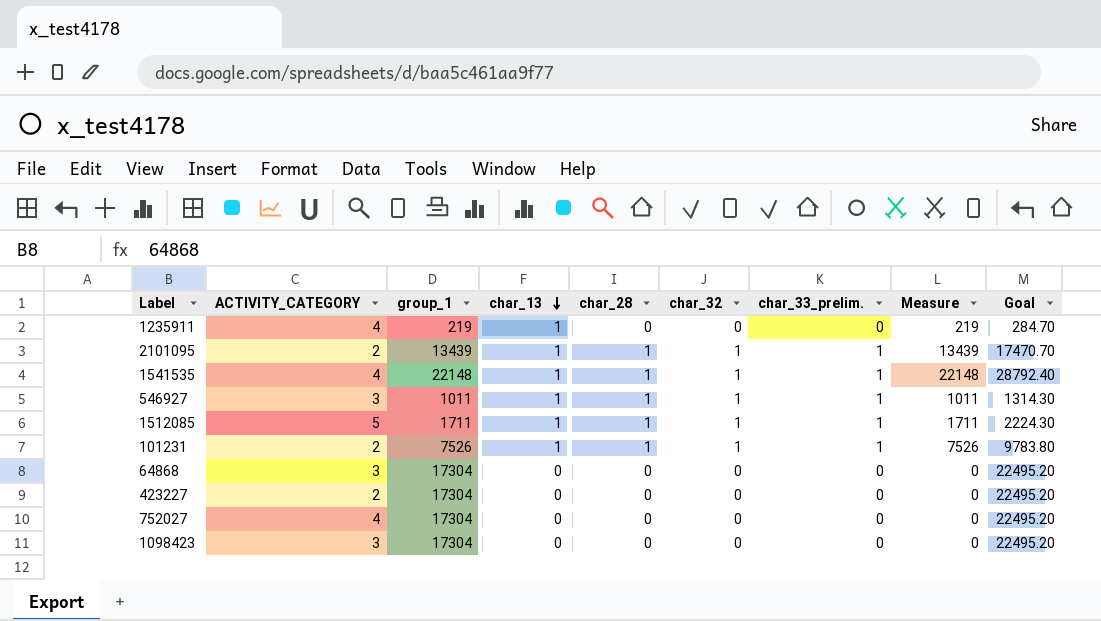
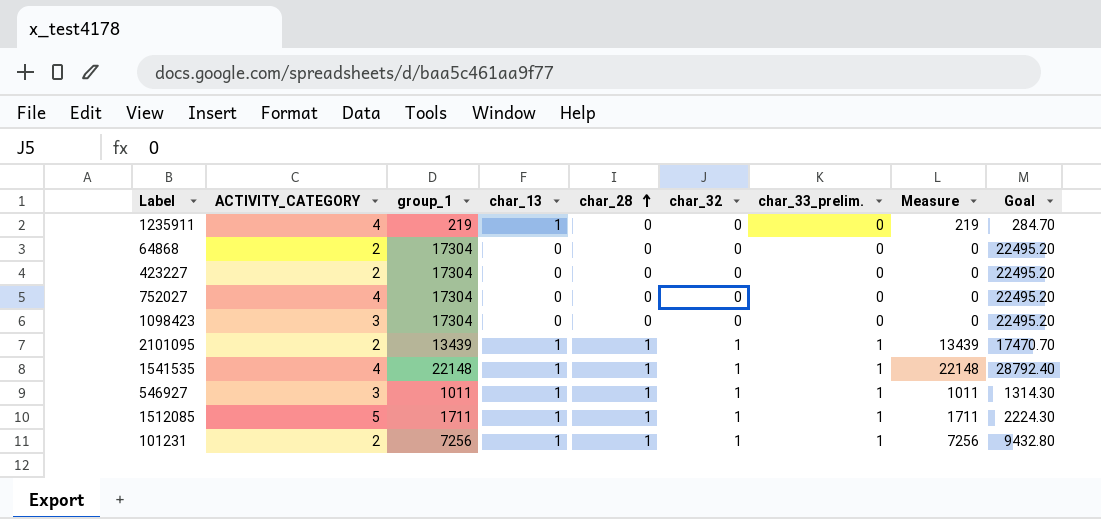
row order: char_13 descending -> char_28 ascending
64868 | ACTIVITY_CATEGORY: 3 -> 2
101231 | group_1: 7526 -> 7256
101231 | Measure: 7526 -> 7256
101231 | Goal: 9783.80 -> 9432.80

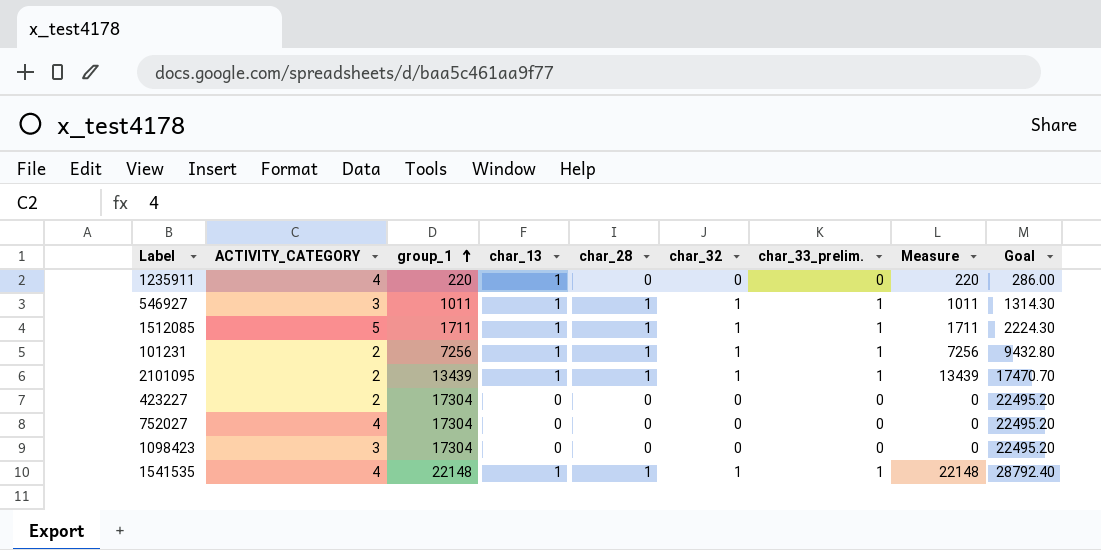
row order: char_28 ascending -> group_1 ascending
row 64868: 2 | 17304 | 0 | 0 | 0 | 0 | 0 | 22495.20 -> none
1235911 | group_1: 219 -> 220
1235911 | Measure: 219 -> 220
1235911 | Goal: 284.70 -> 286.00

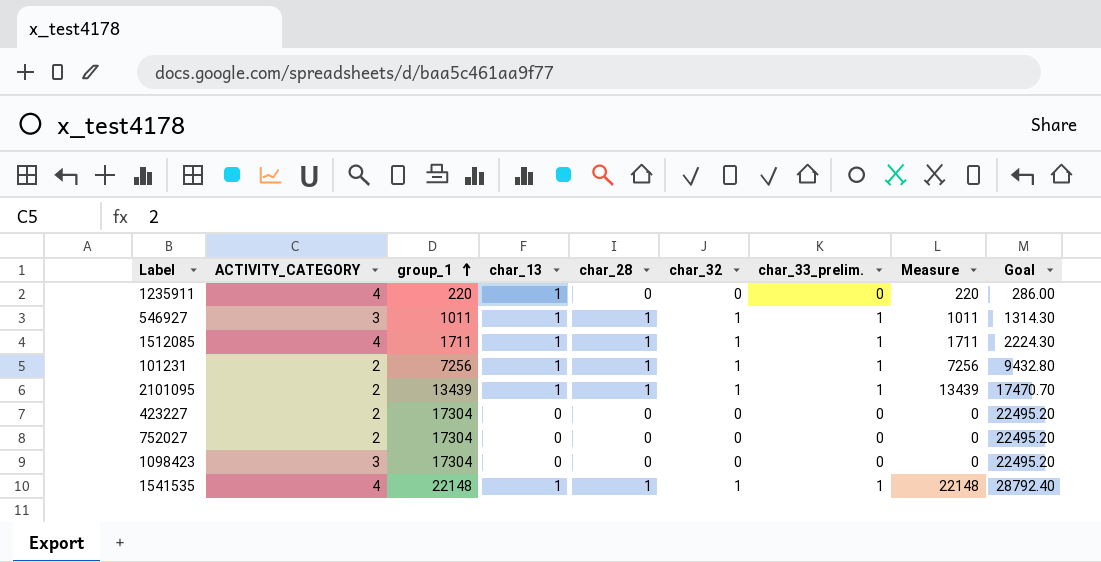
1512085 | ACTIVITY_CATEGORY: 5 -> 4
752027 | ACTIVITY_CATEGORY: 4 -> 2

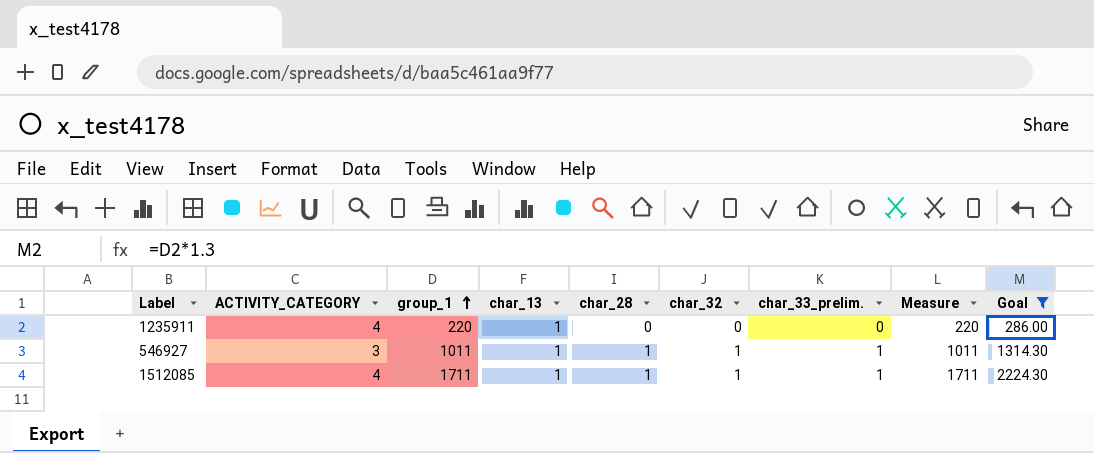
filter: none -> Goal <= 2224.30

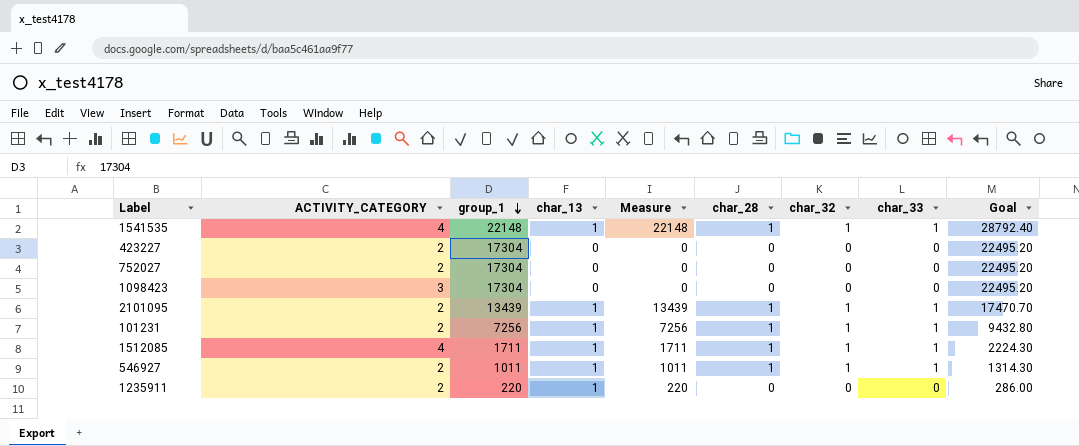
filter: Goal <= 2224.30 -> none
row order: group_1 ascending -> group_1 descending
column Measure | position: 8 -> 5
column name: char_33_prelim. -> char_33
546927 | ACTIVITY_CATEGORY: 3 -> 2
1235911 | ACTIVITY_CATEGORY: 4 -> 2

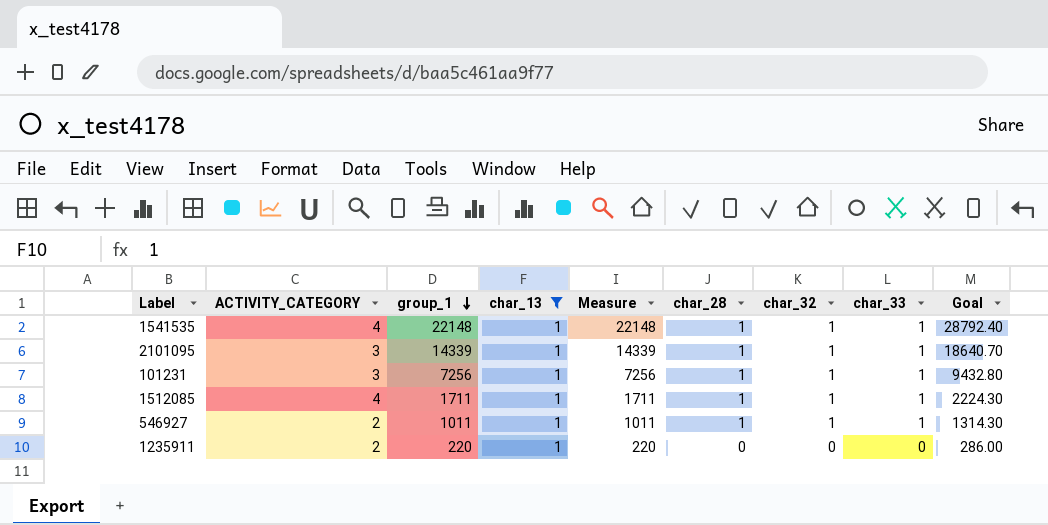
filter: none -> char_13 = 1
2101095 | ACTIVITY_CATEGORY: 2 -> 3
2101095 | group_1: 13439 -> 14339
2101095 | Measure: 13439 -> 14339
2101095 | Goal: 17470.70 -> 18640.70
101231 | ACTIVITY_CATEGORY: 2 -> 3

